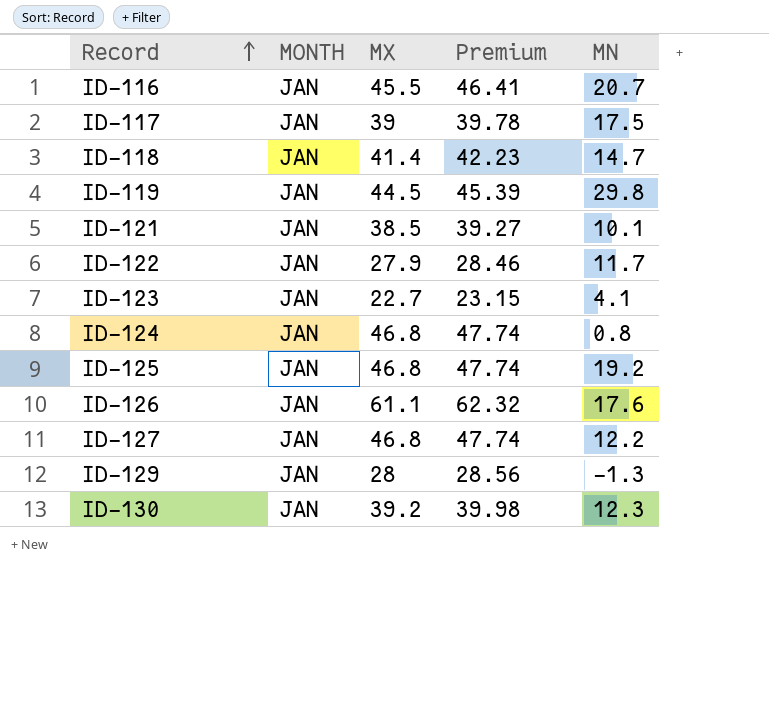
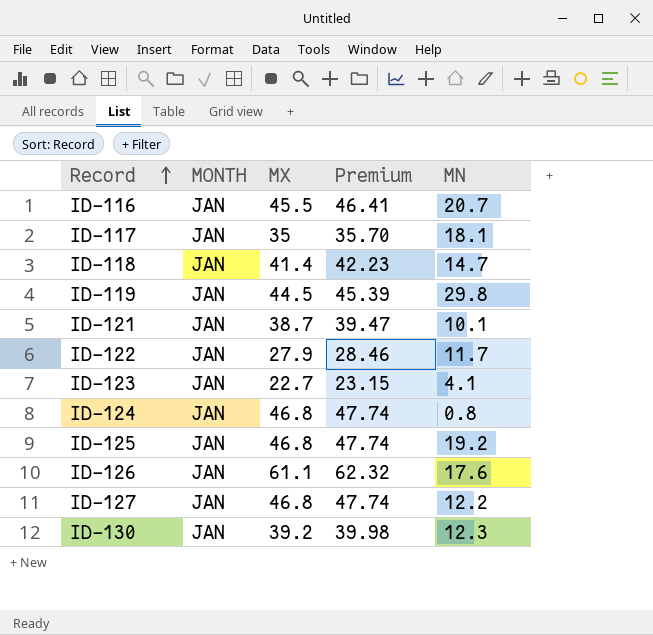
row ID-129: JAN | 28 | 28.56 | -1.3 -> none
ID-117 | MX: 39 -> 35
ID-117 | Premium: 39.78 -> 35.70
ID-117 | MN: 17.5 -> 18.1
ID-121 | MX: 38.5 -> 38.7
ID-121 | Premium: 39.27 -> 39.47

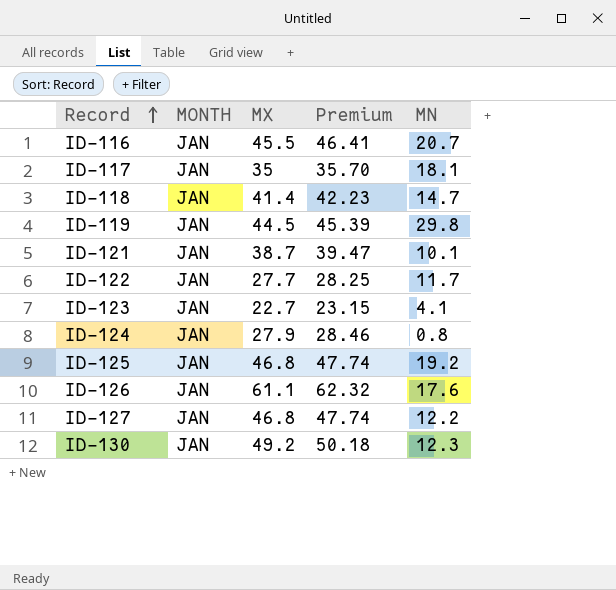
ID-122 | MX: 27.9 -> 27.7
ID-122 | Premium: 28.46 -> 28.25
ID-124 | MX: 46.8 -> 27.9
ID-124 | Premium: 47.74 -> 28.46
ID-130 | MX: 39.2 -> 49.2
ID-130 | Premium: 39.98 -> 50.18

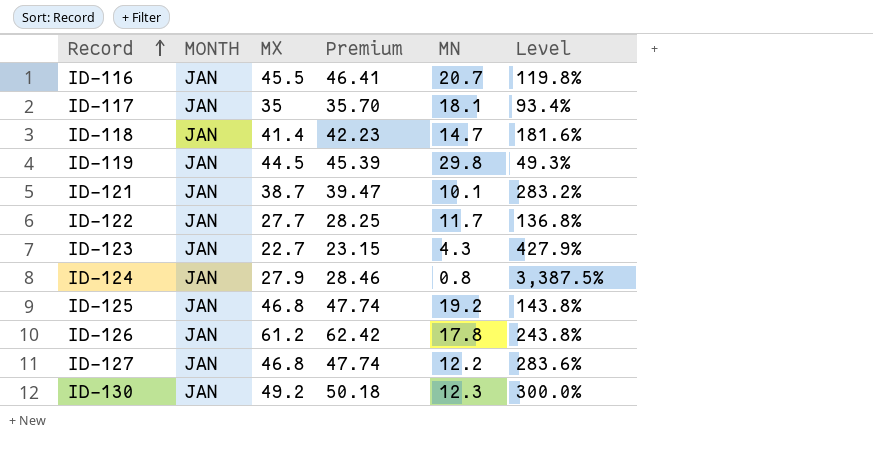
column Level | formula: none -> ([MX] - [MN]) / [MN]
ID-123 | MN: 4.1 -> 4.3
ID-126 | MX: 61.1 -> 61.2
ID-126 | Premium: 62.32 -> 62.42
ID-126 | MN: 17.6 -> 17.8

